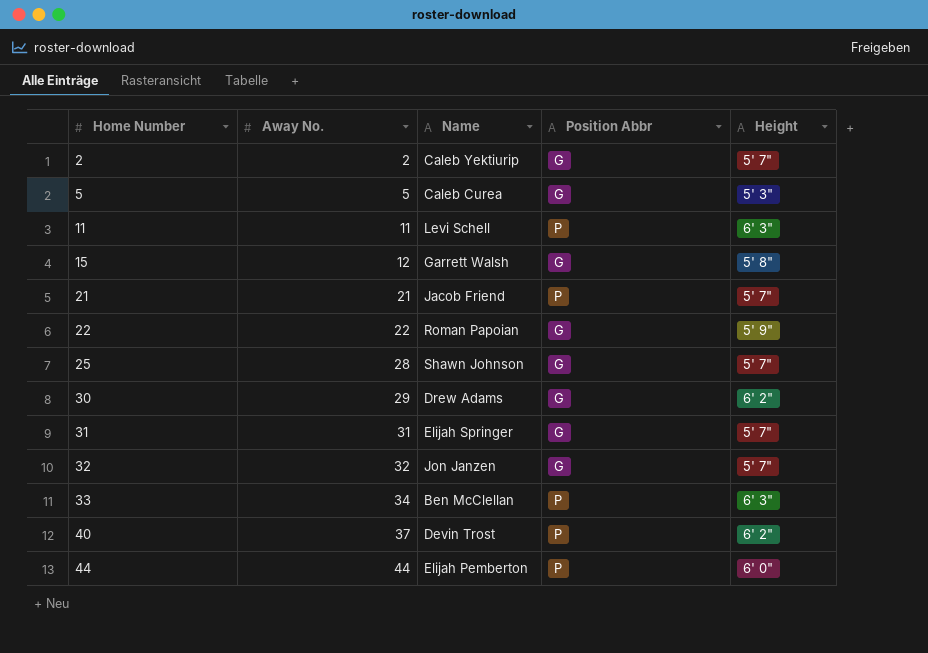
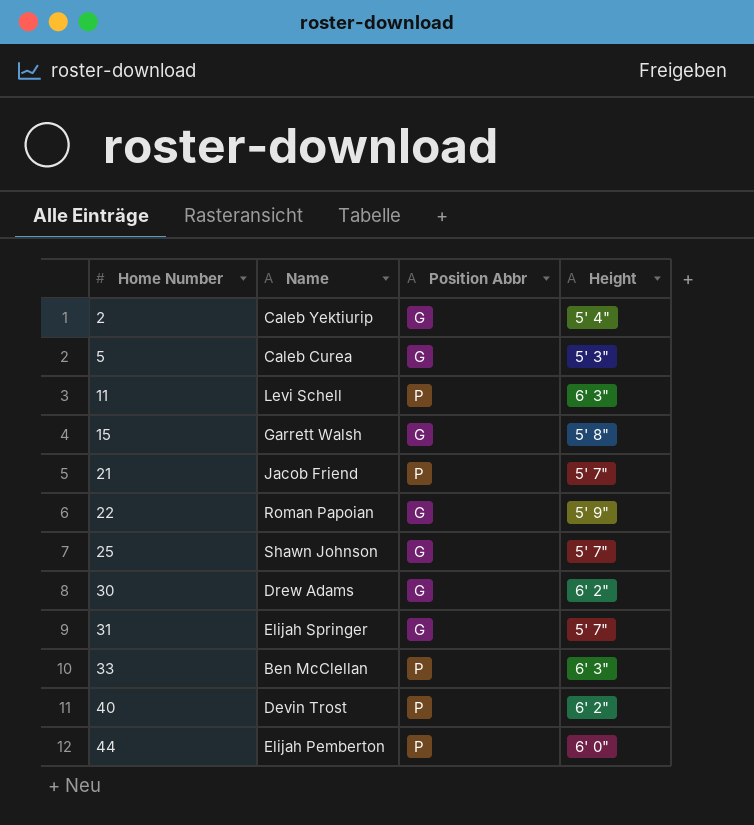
column Away No. | position: 2 -> none
row 32: 32 | Jon Janzen | G | 5' 7" -> none
2 | Height: 5' 7" -> 5' 4"

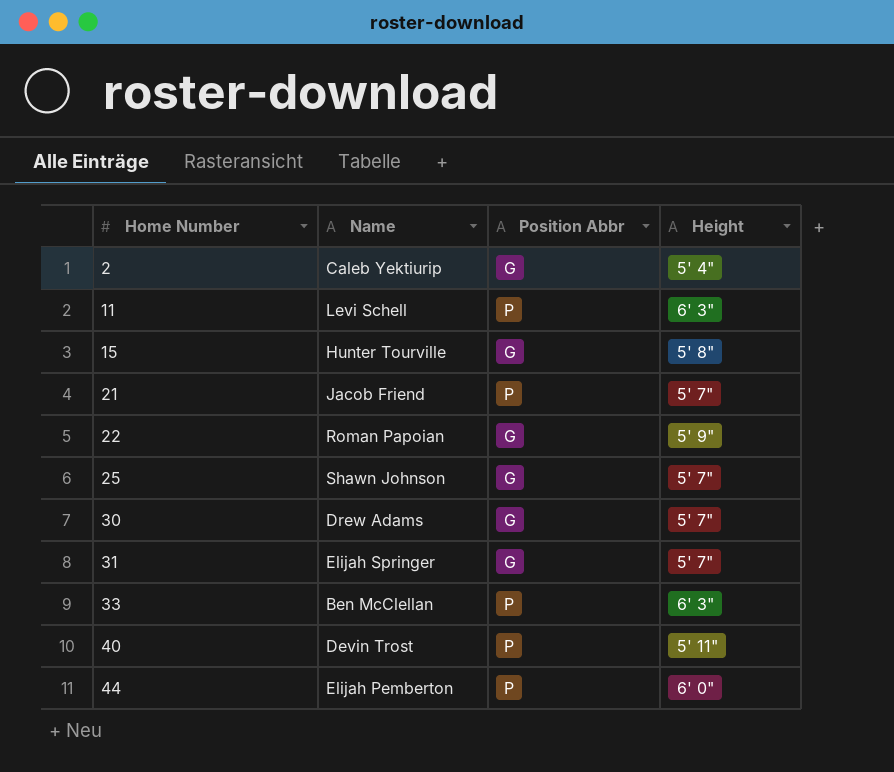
row 5: Caleb Curea | G | 5' 3" -> none
15 | Name: Garrett Walsh -> Hunter Tourville
30 | Height: 6' 2" -> 5' 7"
40 | Height: 6' 2" -> 5' 11"

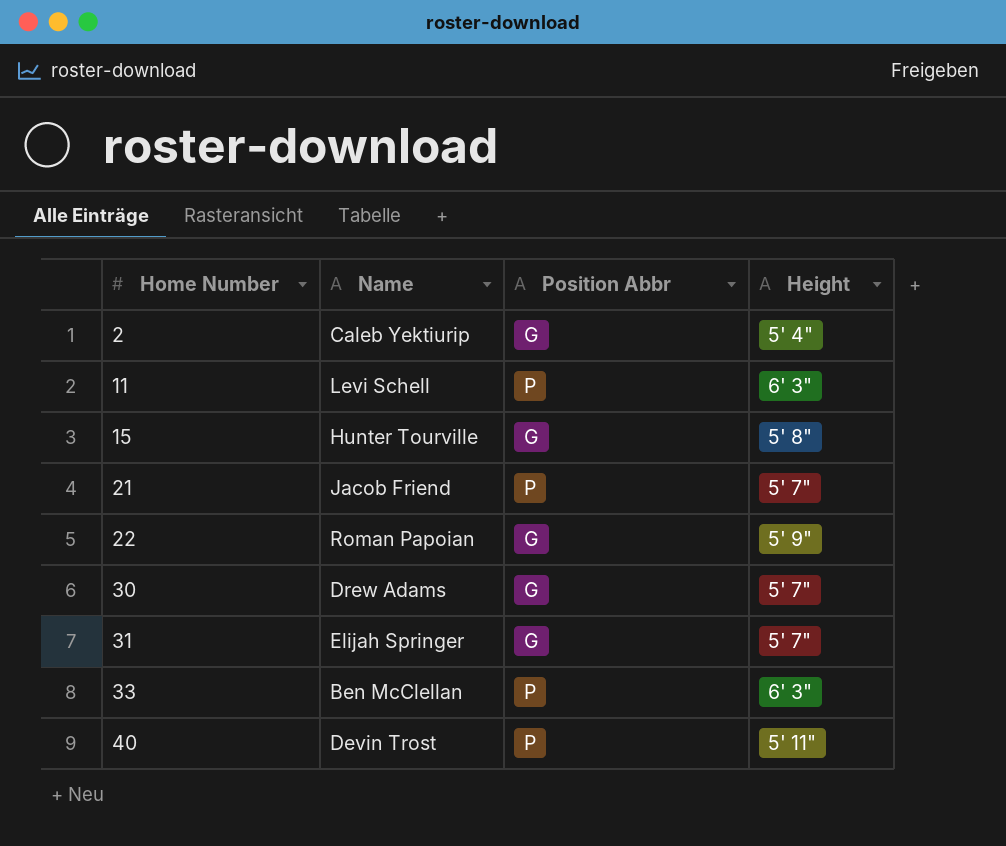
row 25: Shawn Johnson | G | 5' 7" -> none
row 44: Elijah Pemberton | P | 6' 0" -> none

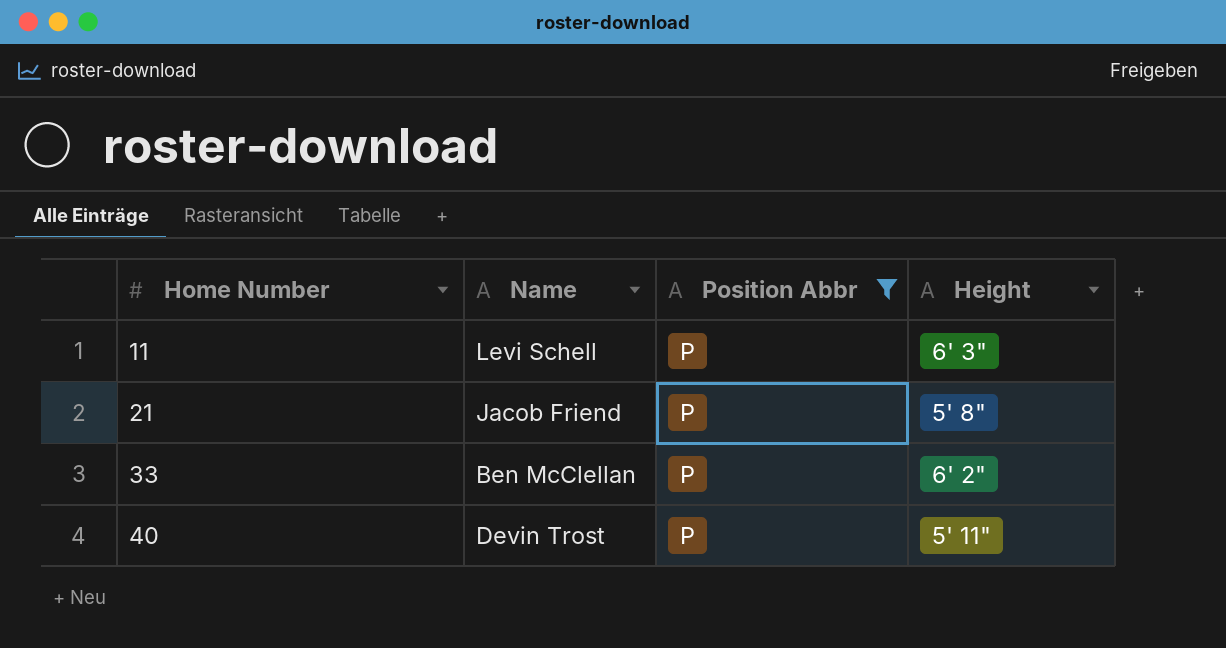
filter: none -> Position Abbr = P
21 | Height: 5' 7" -> 5' 8"
33 | Height: 6' 3" -> 6' 2"

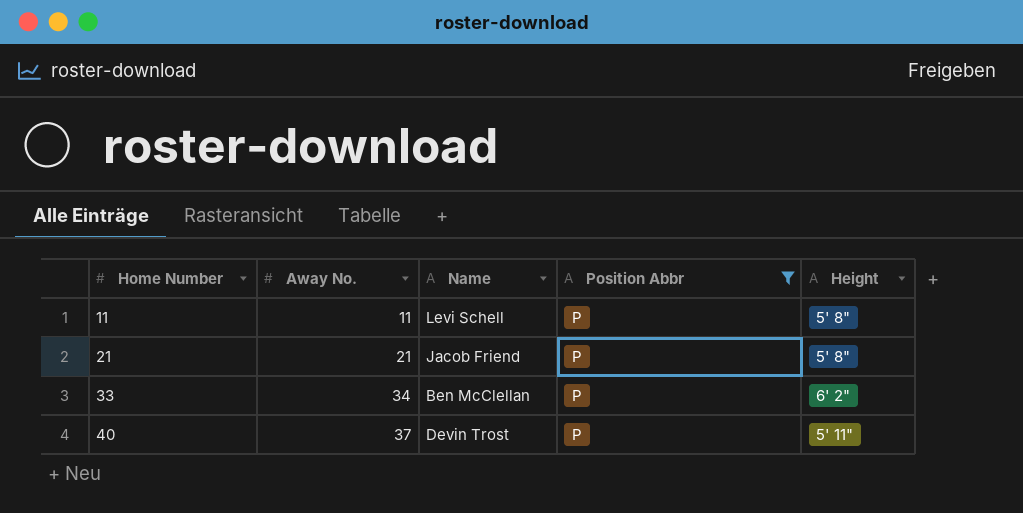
column Away No. | position: none -> 2
11 | Height: 6' 3" -> 5' 8"

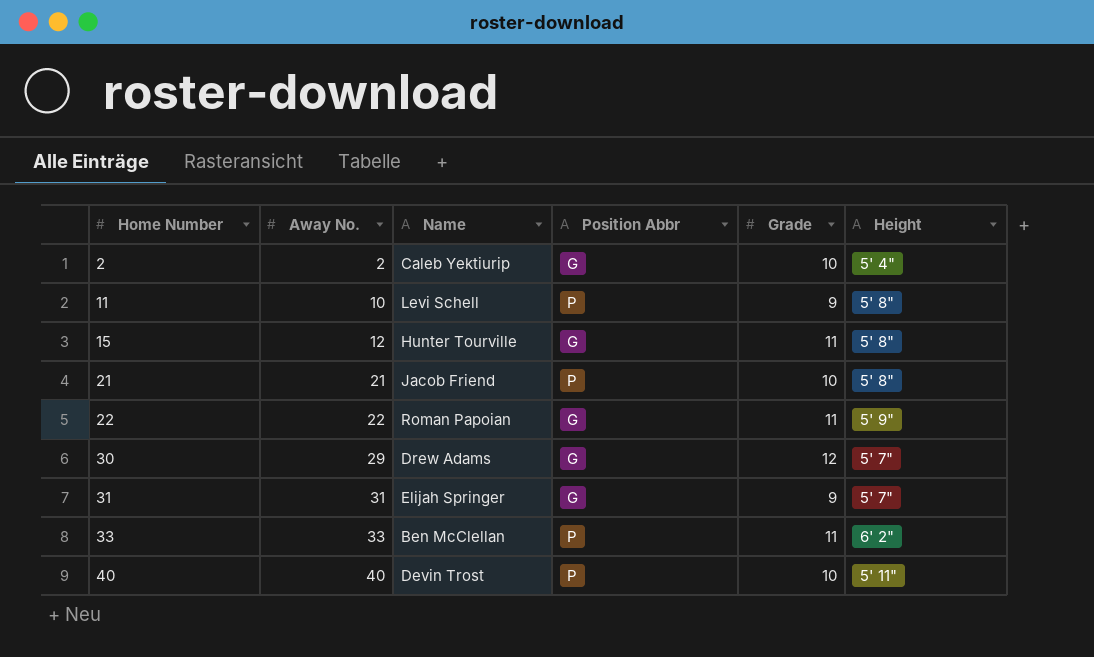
filter: Position Abbr = P -> none
column Grade | position: none -> 5
11 | Away No.: 11 -> 10
33 | Away No.: 34 -> 33
40 | Away No.: 37 -> 40

